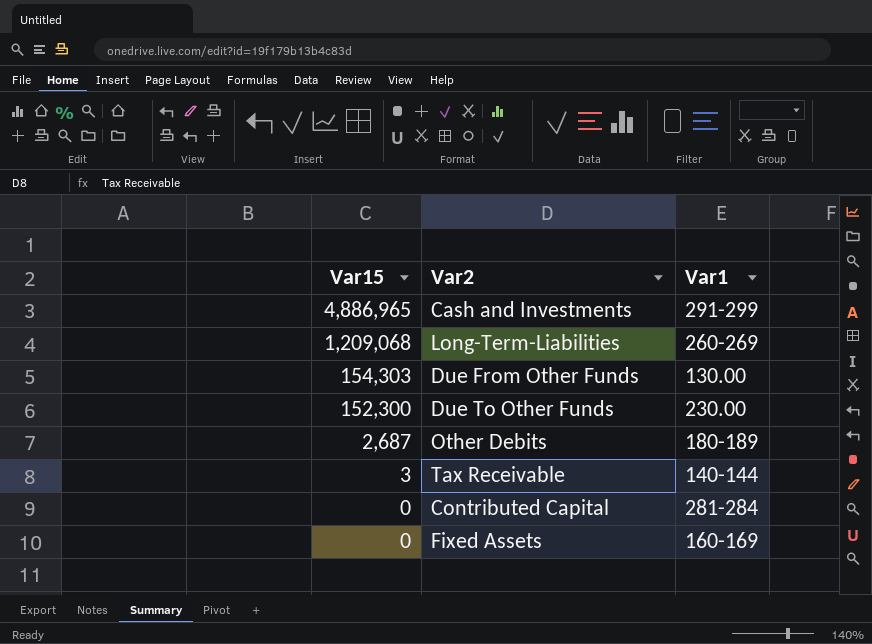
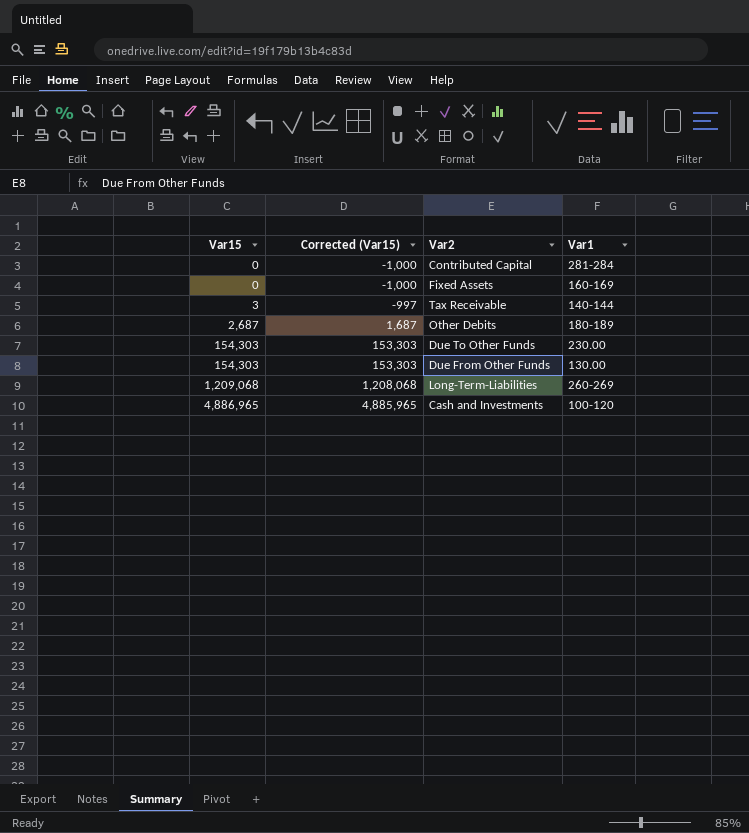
row order: Var15 descending -> Var15 ascending
column Corrected (Var15) | formula: none -> [Var15] - 1000
Due To Other Funds | Var15: 152,300 -> 154,303
Cash and Investments | Var1: 291-299 -> 100-120

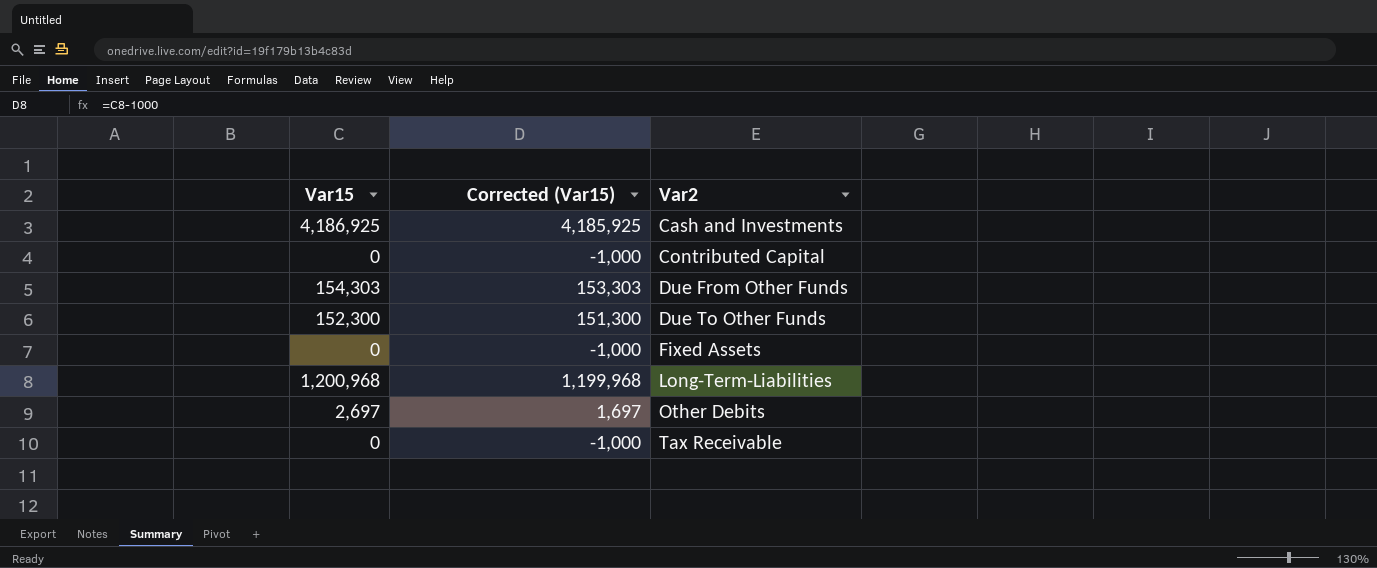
row order: Var15 ascending -> Var2 ascending
column Var1 | position: 4 -> none
Cash and Investments | Var15: 4,886,965 -> 4,186,925
Cash and Investments | Corrected (Var15): 4,885,965 -> 4,185,925
Due To Other Funds | Var15: 154,303 -> 152,300
Due To Other Funds | Corrected (Var15): 153,303 -> 151,300
Long-Term-Liabilities | Var15: 1,209,068 -> 1,200,968
Long-Term-Liabilities | Corrected (Var15): 1,208,068 -> 1,199,968
Other Debits | Var15: 2,687 -> 2,697
Other Debits | Corrected (Var15): 1,687 -> 1,697
Tax Receivable | Var15: 3 -> 0
Tax Receivable | Corrected (Var15): -997 -> -1,000

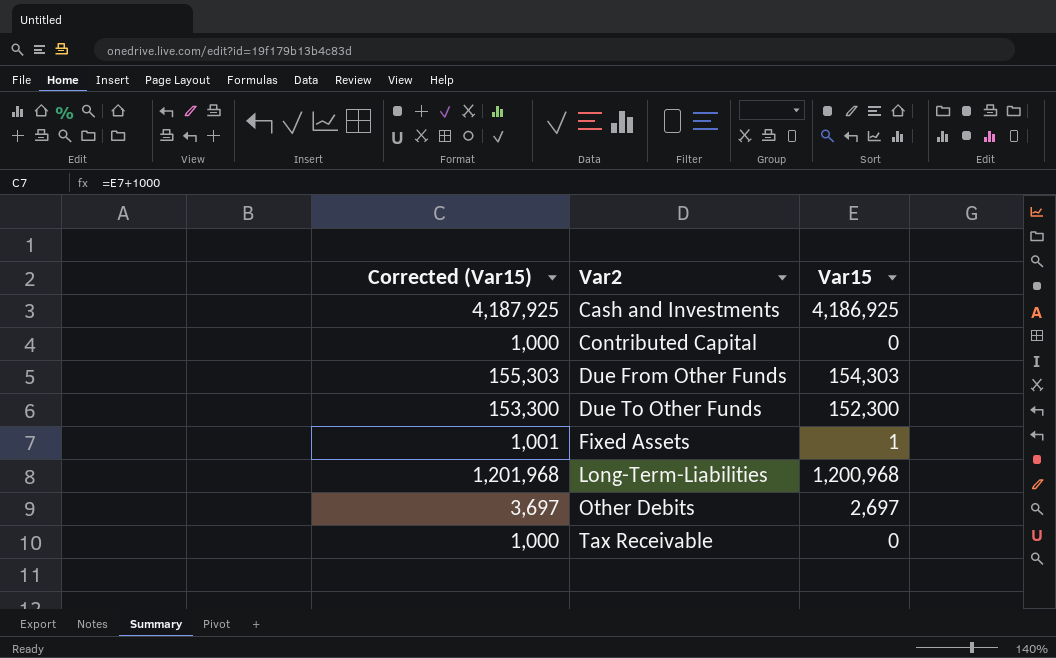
column Corrected (Var15) | formula: [Var15] - 1000 -> [Var15] + 1000
column Var15 | position: 1 -> 3
Fixed Assets | Var15: 0 -> 1

